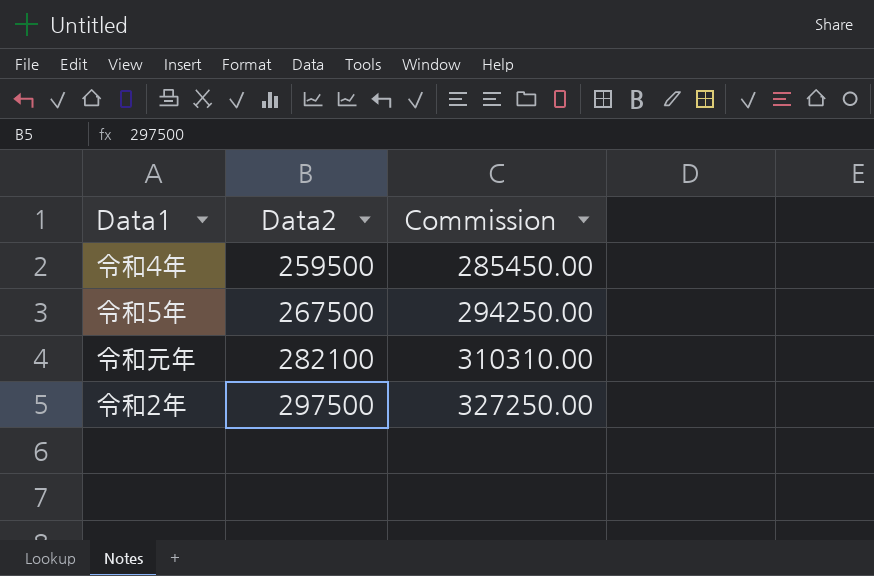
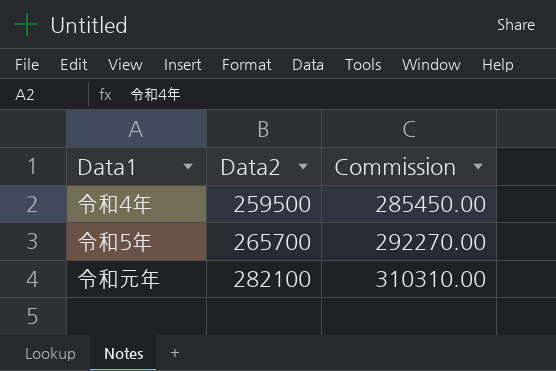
row 令和2年: 297500 | 327250.00 -> none
令和5年 | Data2: 267500 -> 265700
令和5年 | Commission: 294250.00 -> 292270.00

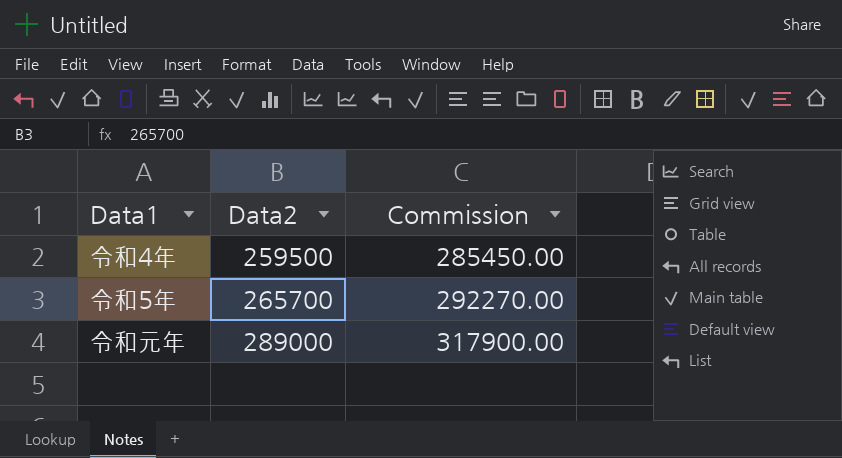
令和元年 | Data2: 282100 -> 289000
令和元年 | Commission: 310310.00 -> 317900.00

